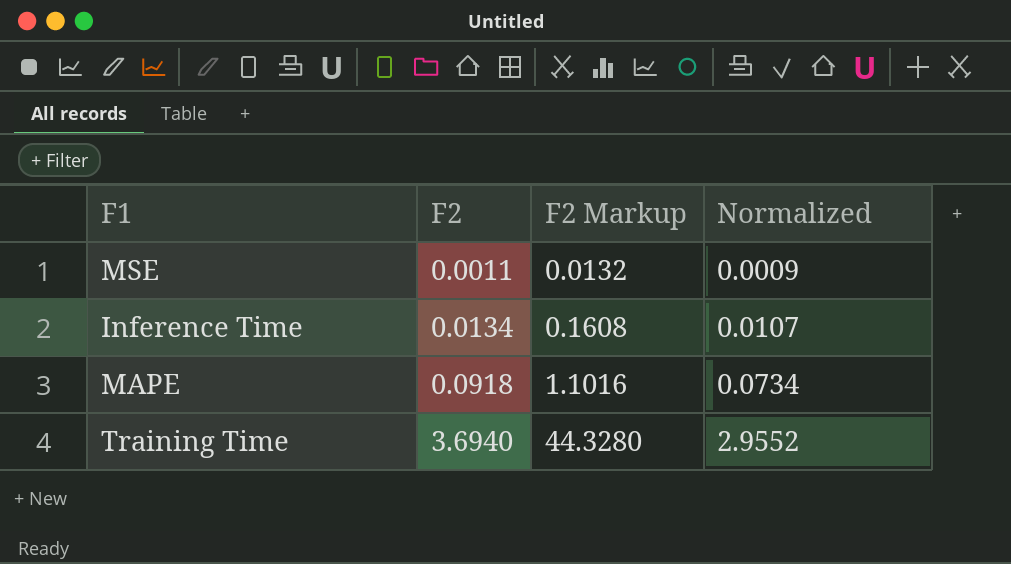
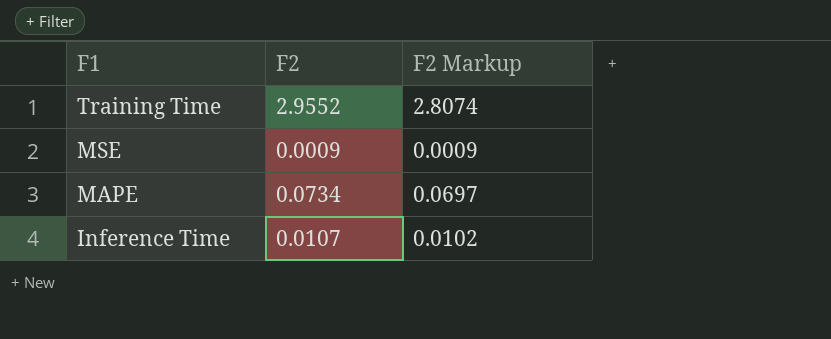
row order: F2 ascending -> F1 descending
column Normalized | formula: [F2] * 0.8 -> none
column F2 Markup | formula: [F2] * 12 -> [F2] * 0.95
Training Time | F2: 3.6940 -> 2.9552
MSE | F2: 0.0011 -> 0.0009
MAPE | F2: 0.0918 -> 0.0734
Inference Time | F2: 0.0134 -> 0.0107

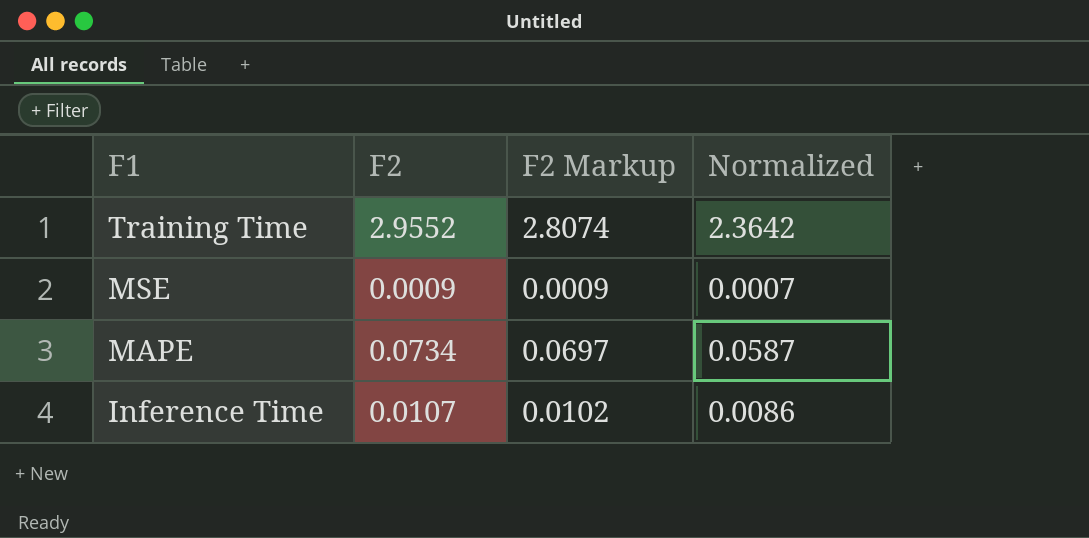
column Normalized | formula: none -> [F2] * 0.8

